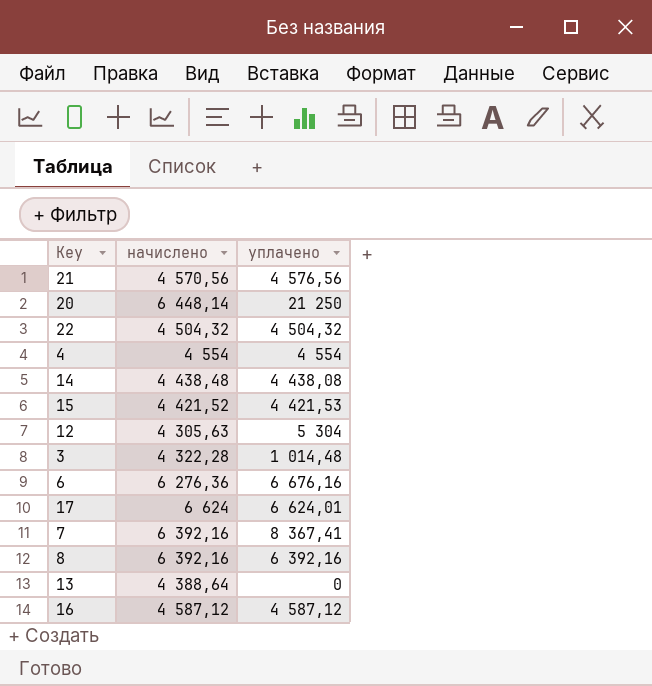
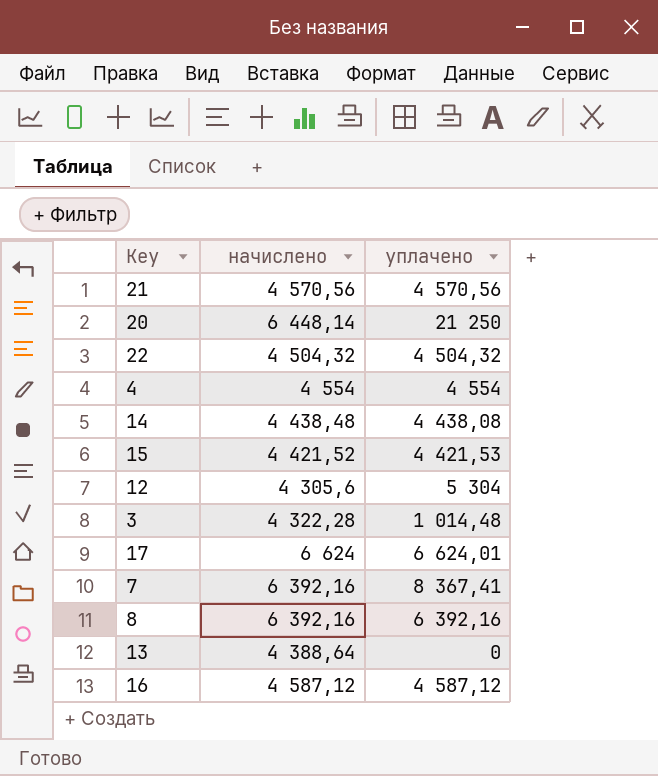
row 6: 6 276,36 | 6 676,16 -> none
21 | уплачено: 4 576,56 -> 4 570,56
12 | начислено: 4 305,63 -> 4 305,6

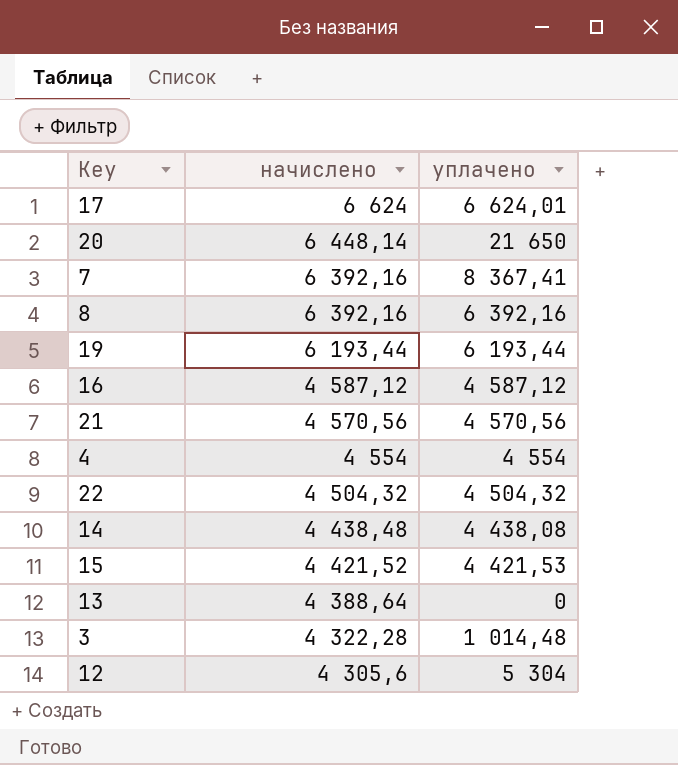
row order: none -> начислено descending
20 | уплачено: 21 250 -> 21 650
row 19: none -> 6 193,44 | 6 193,44

